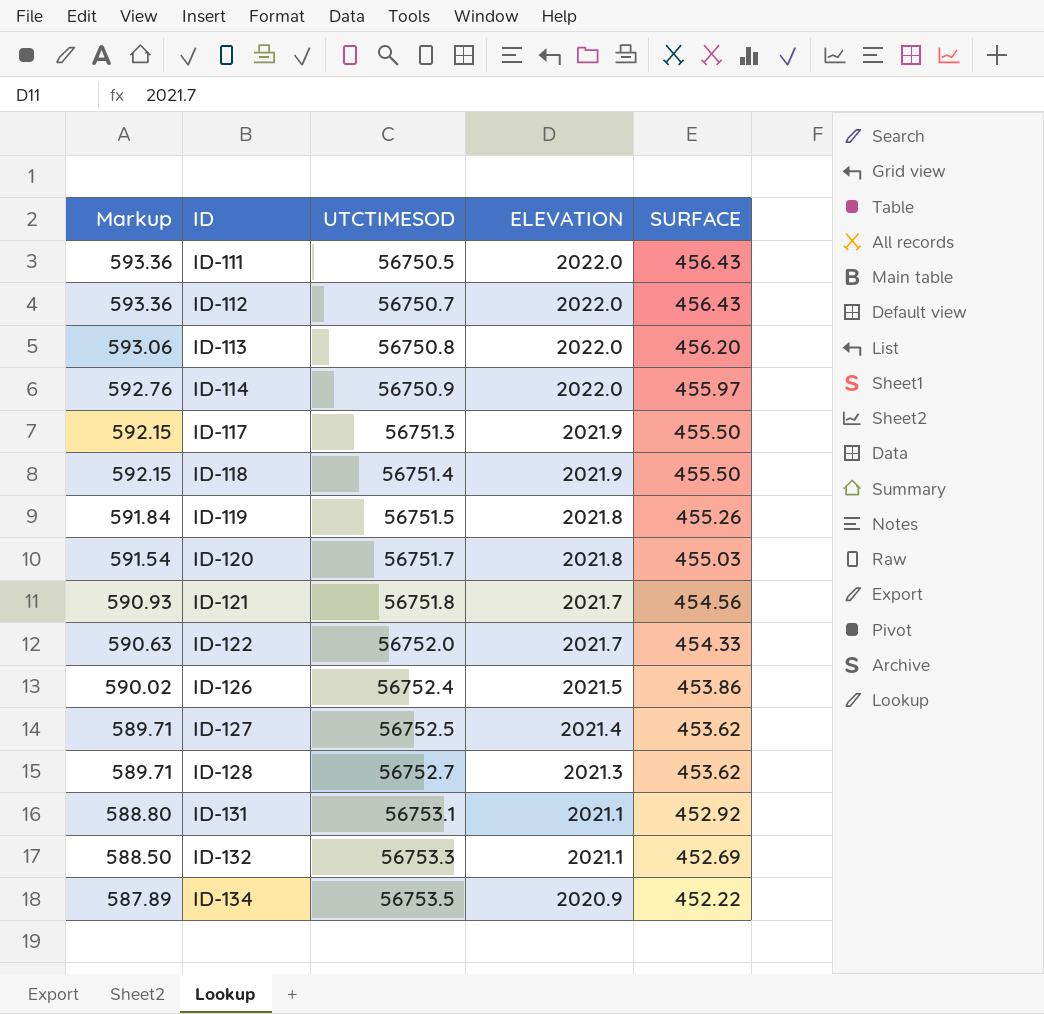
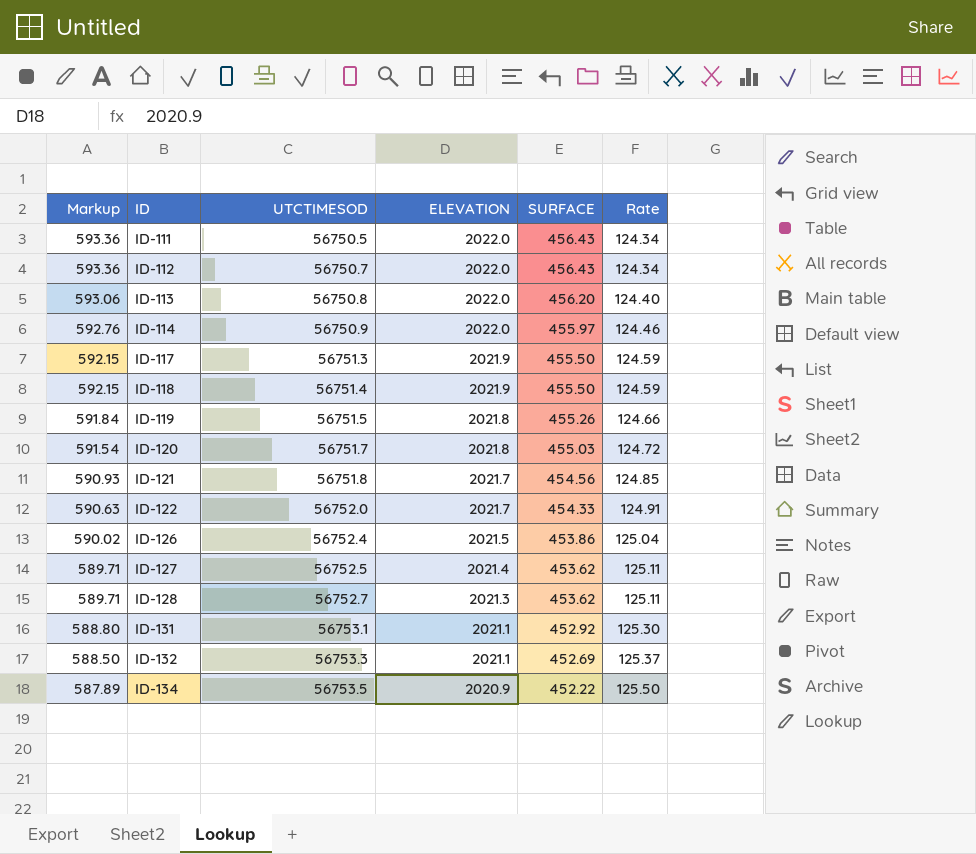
column Rate | formula: none -> [UTCTIMESOD] / [SURFACE]

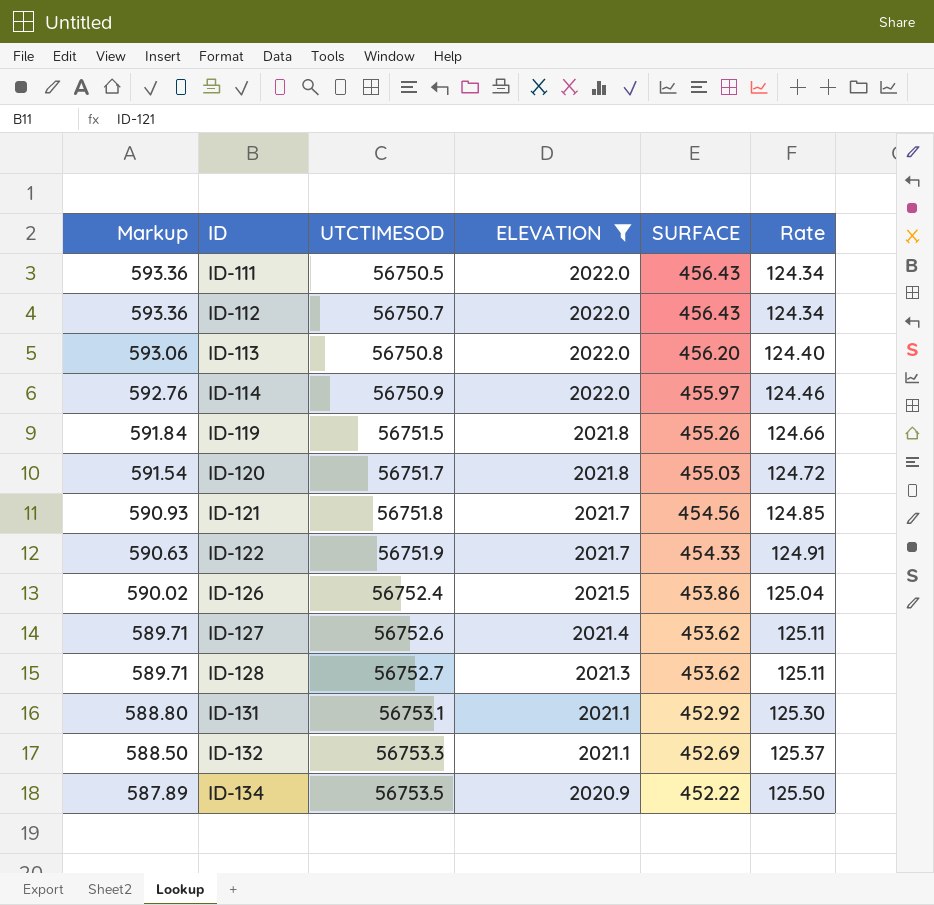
filter: none -> ELEVATION != 2021.9
ID-122 | UTCTIMESOD: 56752.0 -> 56751.9
ID-127 | UTCTIMESOD: 56752.5 -> 56752.6

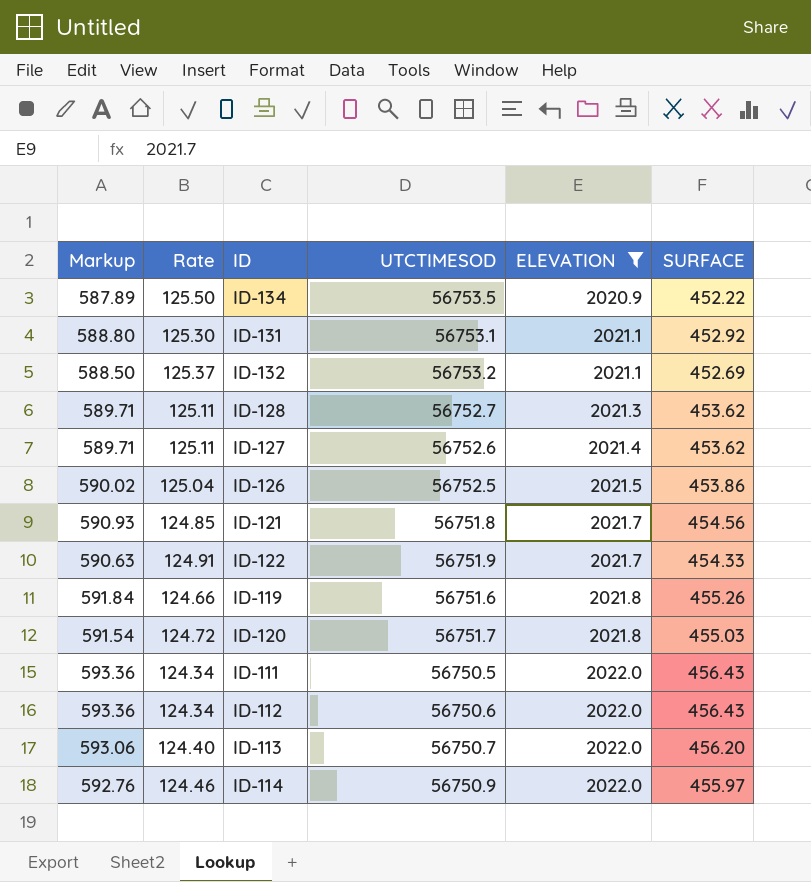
row order: Markup descending -> ELEVATION ascending
column Rate | position: 6 -> 2
ID-132 | UTCTIMESOD: 56753.3 -> 56753.2
ID-126 | UTCTIMESOD: 56752.4 -> 56752.5
ID-119 | UTCTIMESOD: 56751.5 -> 56751.6
ID-112 | UTCTIMESOD: 56750.7 -> 56750.6
ID-113 | UTCTIMESOD: 56750.8 -> 56750.7

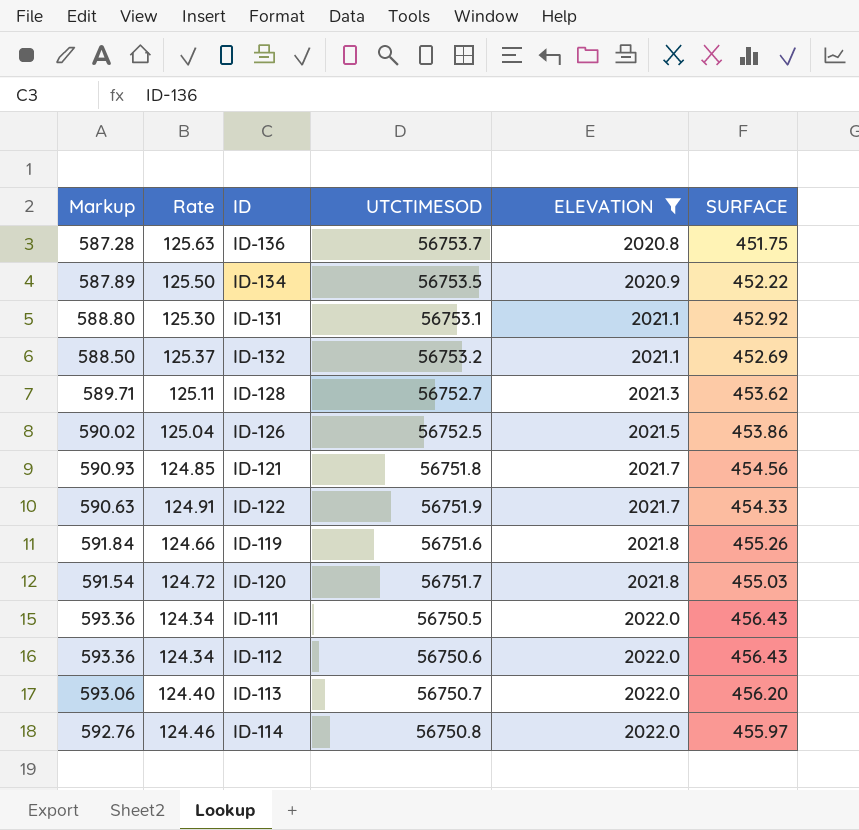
row ID-127: 589.71 | 125.11 | 56752.6 | 2021.4 | 453.62 -> none
row ID-136: none -> 587.28 | 125.63 | 56753.7 | 2020.8 | 451.75
ID-114 | UTCTIMESOD: 56750.9 -> 56750.8

